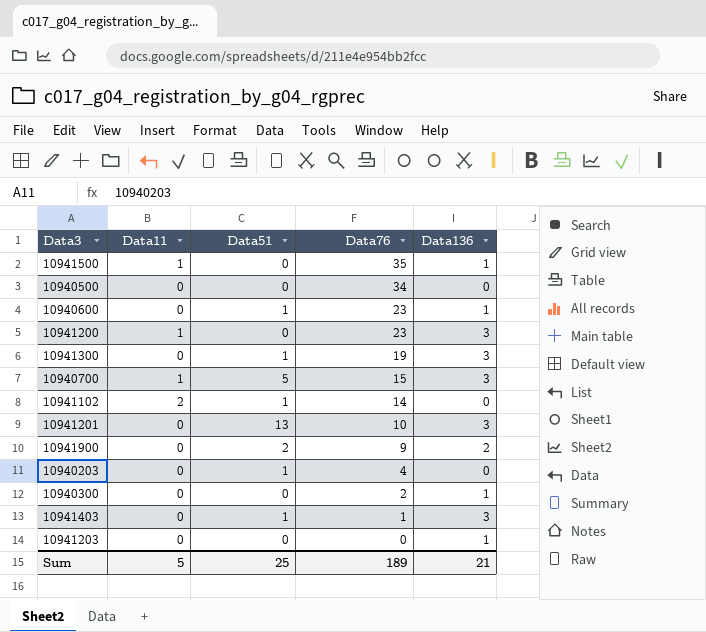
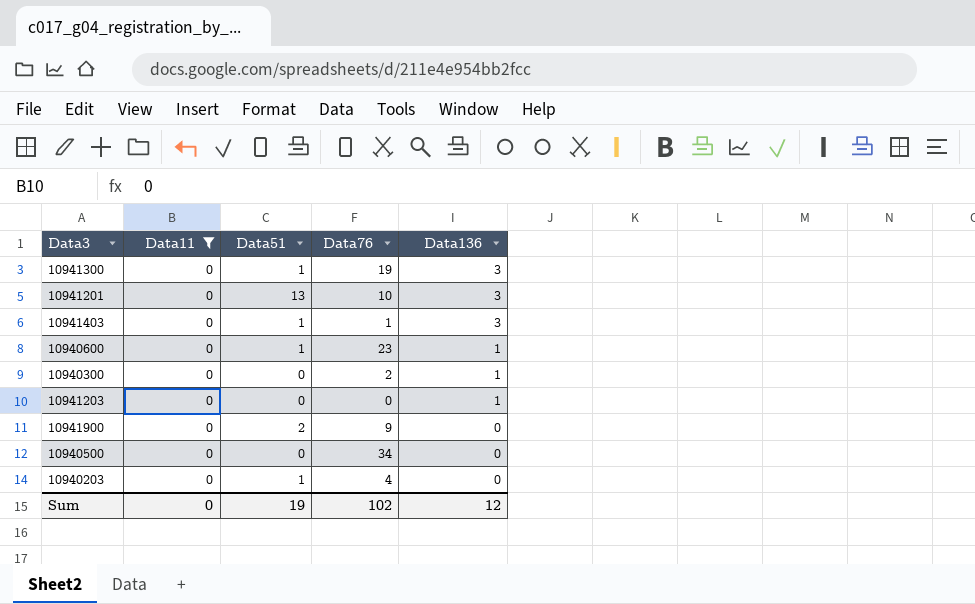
filter: none -> Data11 = 0
row order: Data76 descending -> Data136 descending
10941900 | Data136: 2 -> 0
Sum | Data11: 5 -> 0
Sum | Data51: 25 -> 19
Sum | Data76: 189 -> 102
Sum | Data136: 21 -> 12

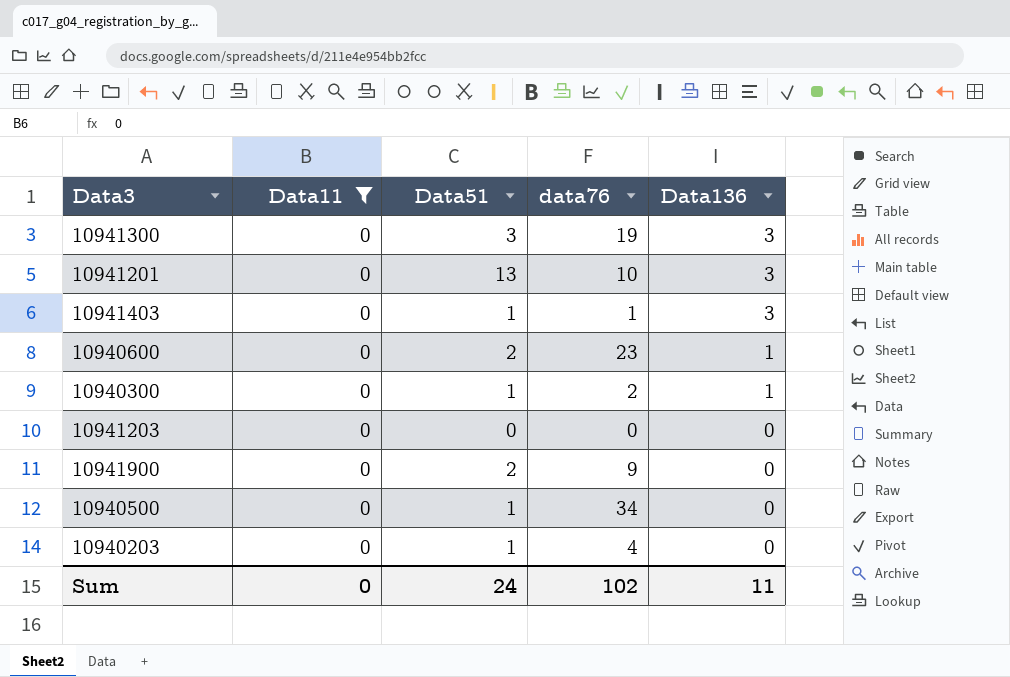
column name: Data76 -> data76
10941300 | Data51: 1 -> 3
10940600 | Data51: 1 -> 2
10940300 | Data51: 0 -> 1
10941203 | Data136: 1 -> 0
10940500 | Data51: 0 -> 1
Sum | Data51: 19 -> 24
Sum | Data136: 12 -> 11

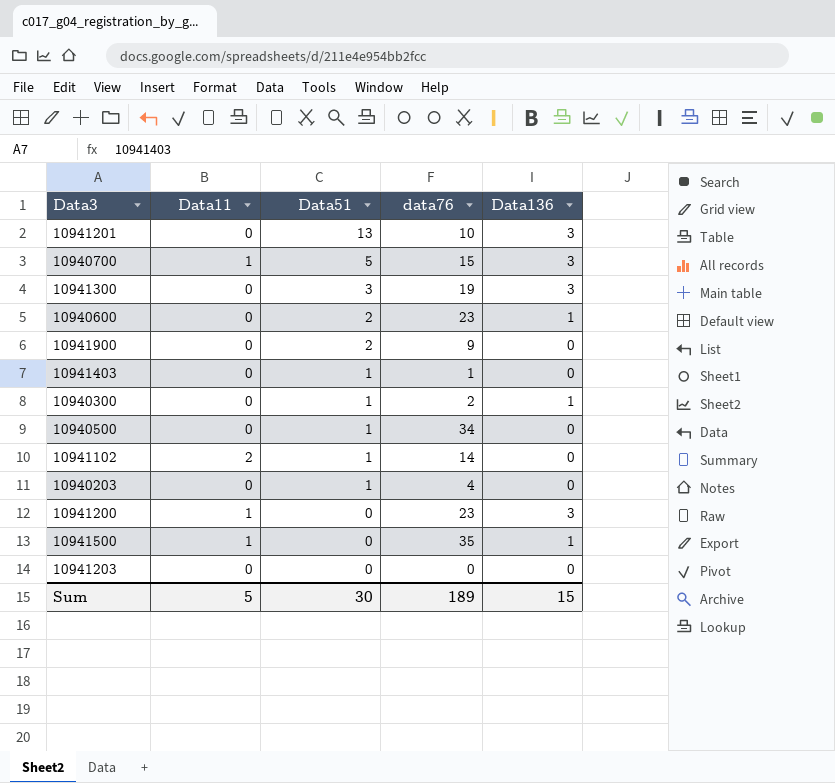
filter: Data11 = 0 -> none
row order: Data136 descending -> Data51 descending
10941403 | Data136: 3 -> 0
Sum | Data11: 0 -> 5
Sum | Data51: 24 -> 30
Sum | data76: 102 -> 189
Sum | Data136: 11 -> 15

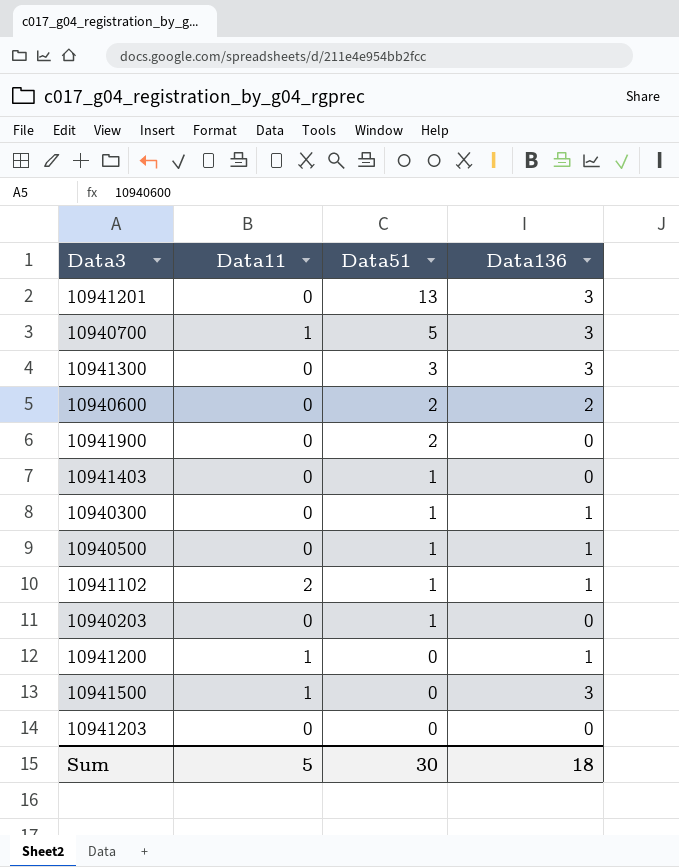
column data76 | position: 4 -> none
10940600 | Data136: 1 -> 2
10940500 | Data136: 0 -> 1
10941102 | Data136: 0 -> 1
10941200 | Data136: 3 -> 1
10941500 | Data136: 1 -> 3
Sum | Data136: 15 -> 18

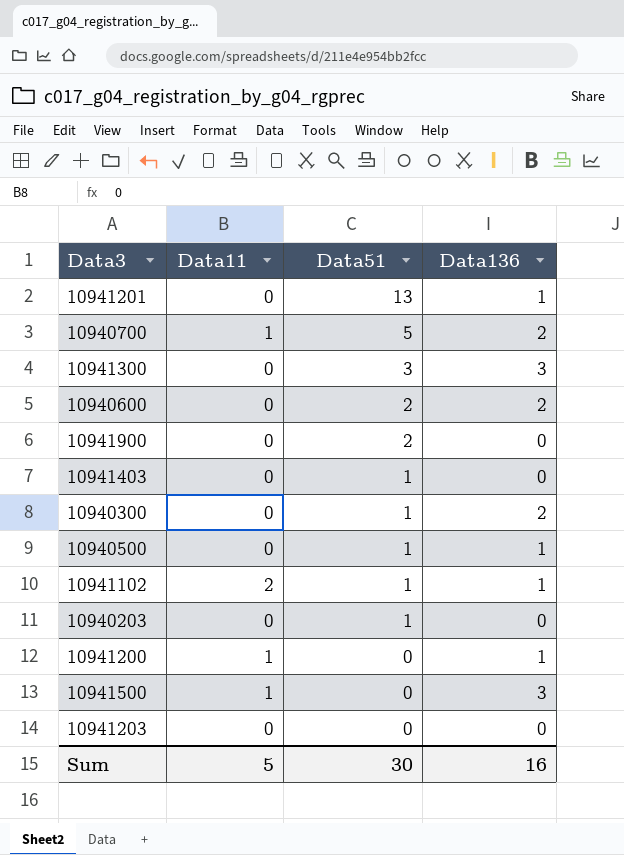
10941201 | Data136: 3 -> 1
10940700 | Data136: 3 -> 2
10940300 | Data136: 1 -> 2
Sum | Data136: 18 -> 16

